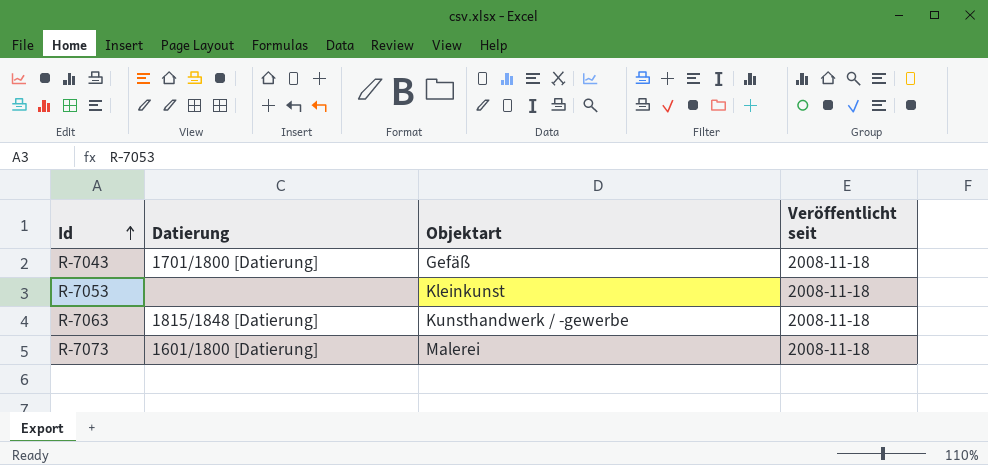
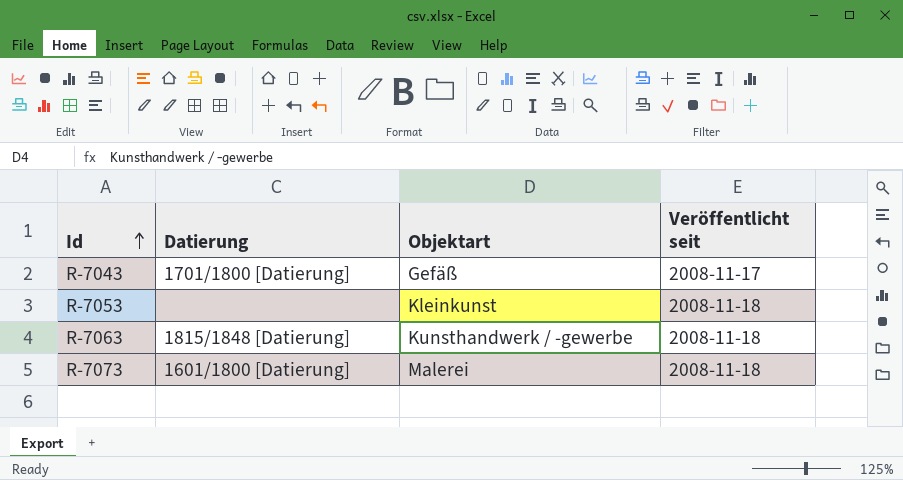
R-7043 | Veröffentlicht seit: 2008-11-18 -> 2008-11-17

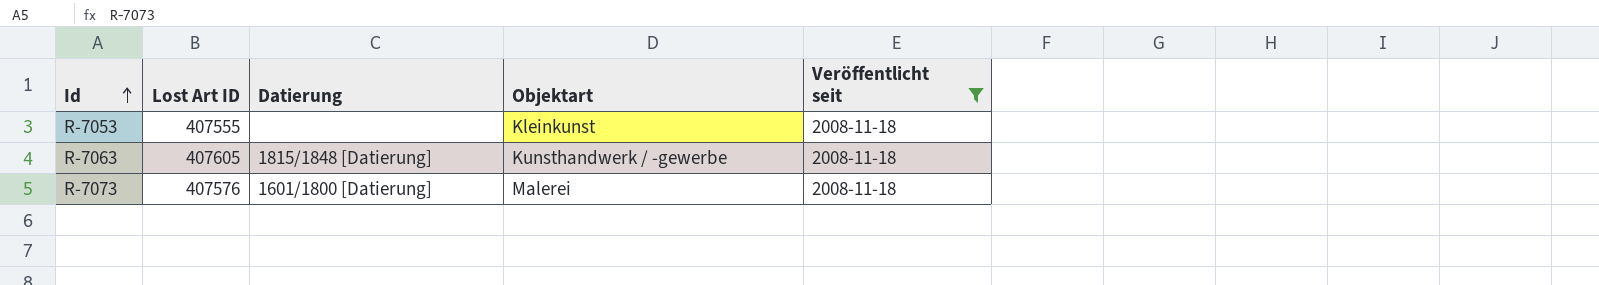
filter: none -> Veröffentlicht seit = 2008-11-18
column Lost Art ID | position: none -> 2

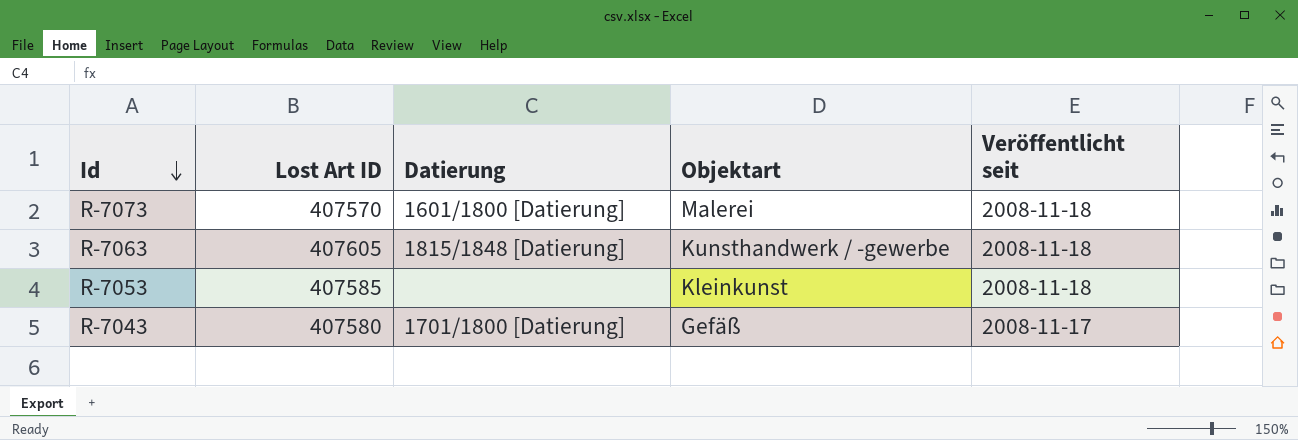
filter: Veröffentlicht seit = 2008-11-18 -> none
row order: Id ascending -> Id descending
R-7073 | Lost Art ID: 407576 -> 407570
R-7053 | Lost Art ID: 407555 -> 407585

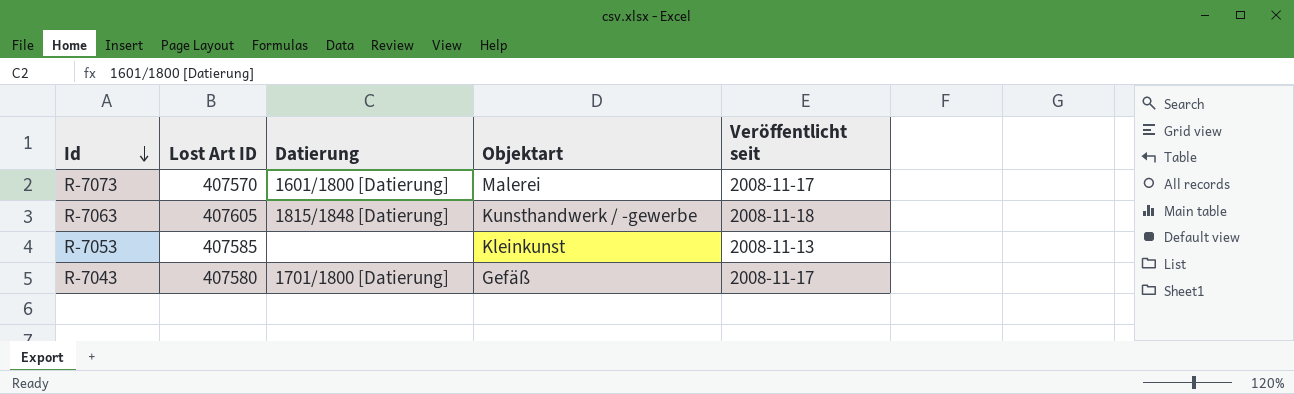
R-7073 | Veröffentlicht seit: 2008-11-18 -> 2008-11-17
R-7053 | Veröffentlicht seit: 2008-11-18 -> 2008-11-13

